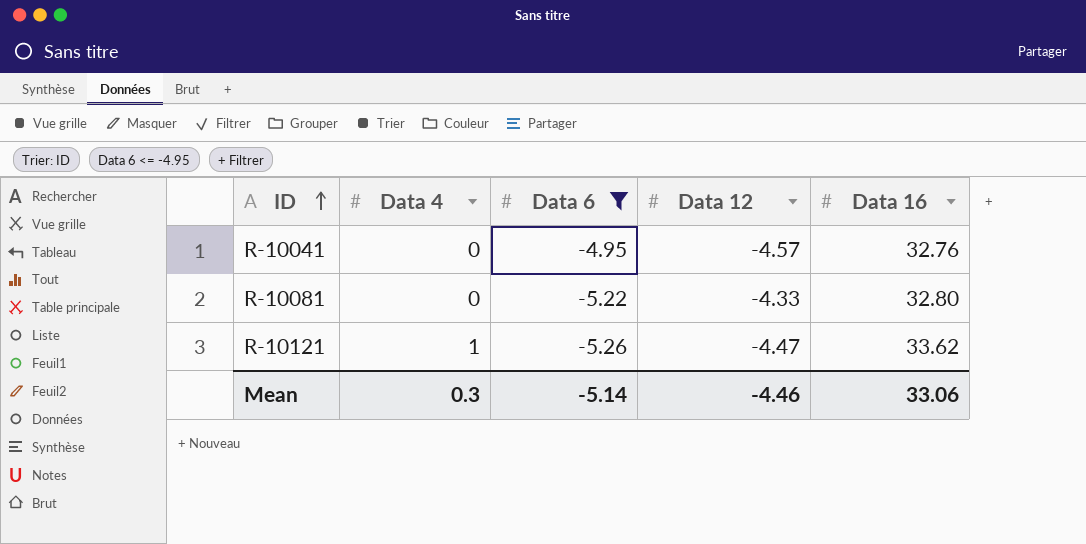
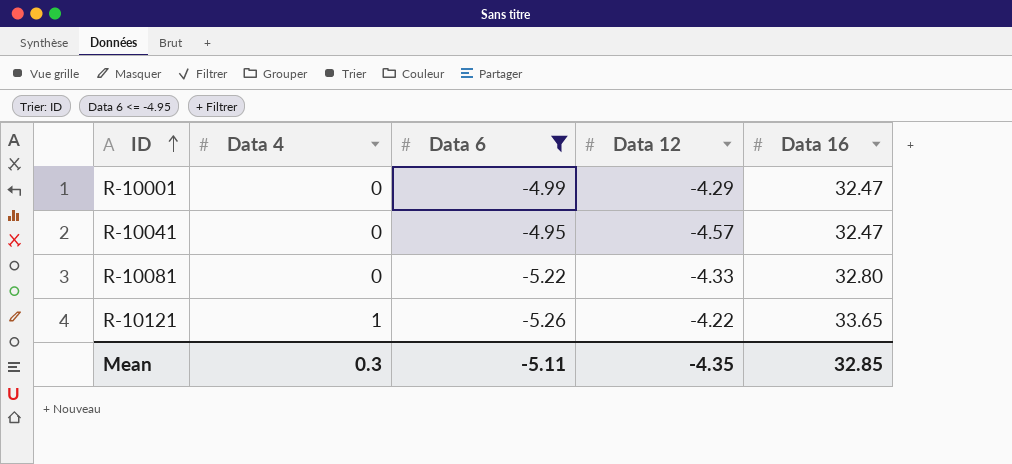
row R-10001: none -> 0 | -4.99 | -4.29 | 32.47
R-10041 | Data 16: 32.76 -> 32.47
R-10121 | Data 12: -4.47 -> -4.22
R-10121 | Data 16: 33.62 -> 33.65
Mean | Data 6: -5.14 -> -5.11
Mean | Data 12: -4.46 -> -4.35
Mean | Data 16: 33.06 -> 32.85

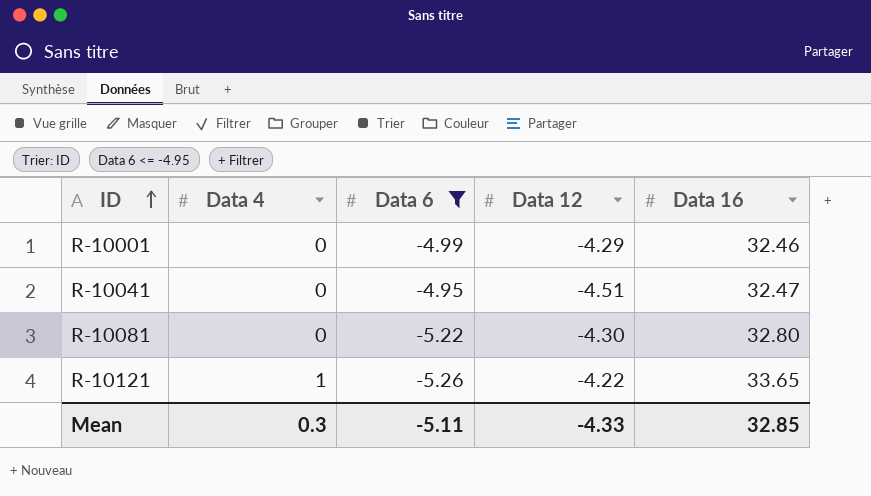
R-10001 | Data 16: 32.47 -> 32.46
R-10041 | Data 12: -4.57 -> -4.51
R-10081 | Data 12: -4.33 -> -4.30
Mean | Data 12: -4.35 -> -4.33

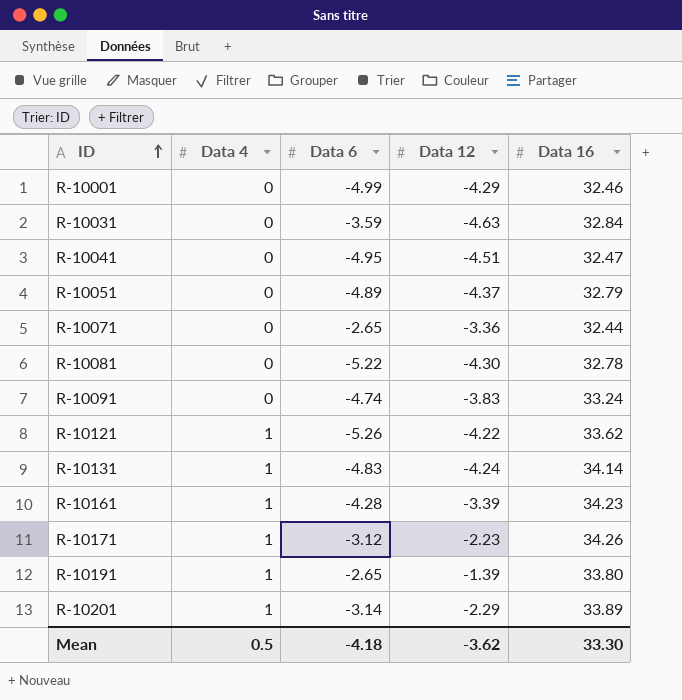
filter: Data 6 <= -4.95 -> none
R-10081 | Data 16: 32.80 -> 32.78
R-10121 | Data 16: 33.65 -> 33.62
Mean | Data 4: 0.3 -> 0.5
Mean | Data 6: -5.11 -> -4.18
Mean | Data 12: -4.33 -> -3.62
Mean | Data 16: 32.85 -> 33.30

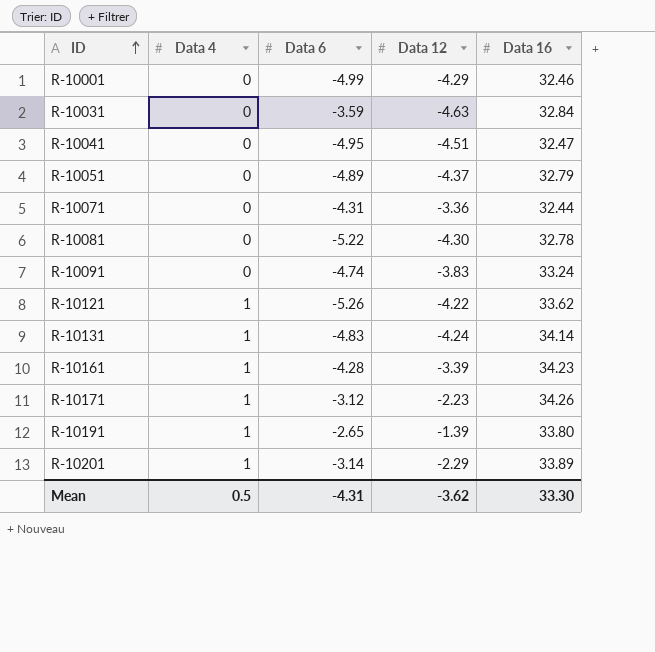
R-10071 | Data 6: -2.65 -> -4.31
Mean | Data 6: -4.18 -> -4.31

